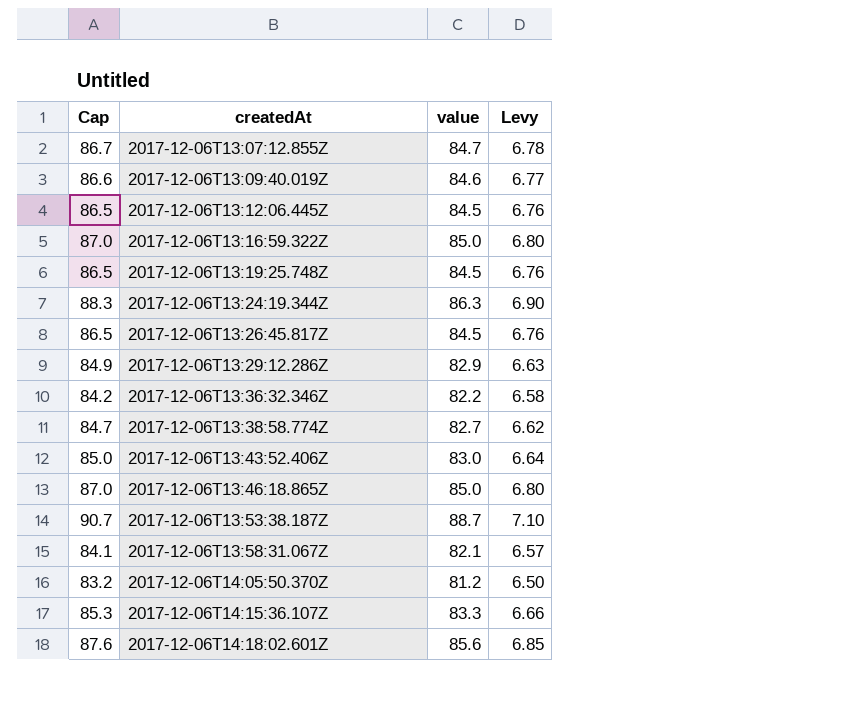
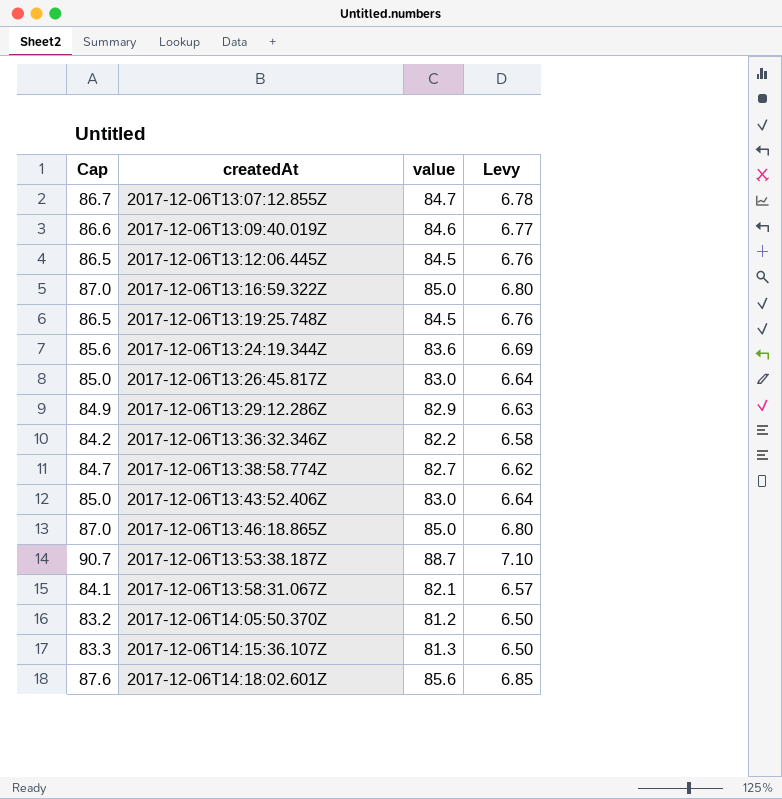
2017-12-06T13:24:19.344Z | Cap: 88.3 -> 85.6
2017-12-06T13:24:19.344Z | value: 86.3 -> 83.6
2017-12-06T13:24:19.344Z | Levy: 6.90 -> 6.69
2017-12-06T13:26:45.817Z | Cap: 86.5 -> 85.0
2017-12-06T13:26:45.817Z | value: 84.5 -> 83.0
2017-12-06T13:26:45.817Z | Levy: 6.76 -> 6.64
2017-12-06T14:15:36.107Z | Cap: 85.3 -> 83.3
2017-12-06T14:15:36.107Z | value: 83.3 -> 81.3
2017-12-06T14:15:36.107Z | Levy: 6.66 -> 6.50

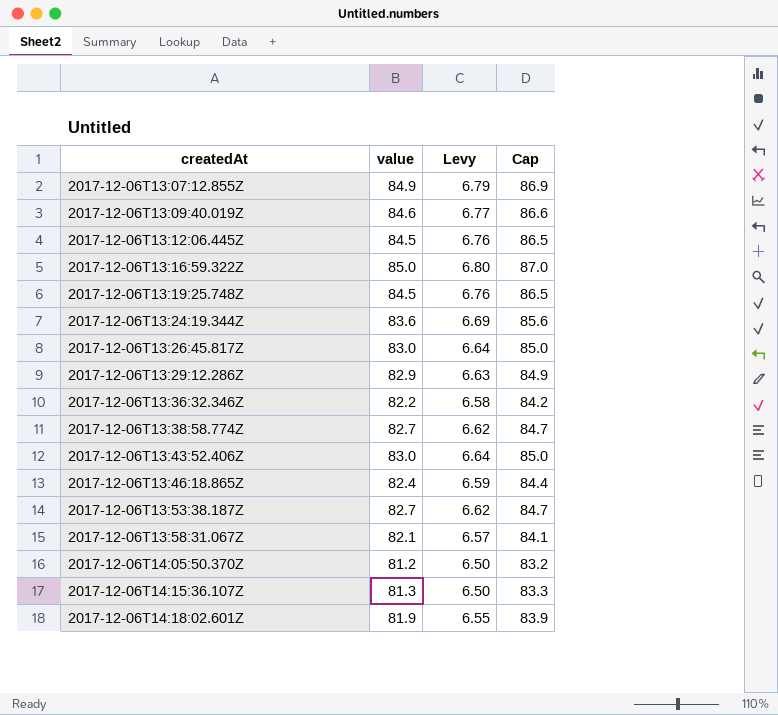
column Cap | position: 1 -> 4
2017-12-06T13:07:12.855Z | value: 84.7 -> 84.9
2017-12-06T13:07:12.855Z | Levy: 6.78 -> 6.79
2017-12-06T13:07:12.855Z | Cap: 86.7 -> 86.9
2017-12-06T13:46:18.865Z | value: 85.0 -> 82.4
2017-12-06T13:46:18.865Z | Levy: 6.80 -> 6.59
2017-12-06T13:46:18.865Z | Cap: 87.0 -> 84.4
2017-12-06T13:53:38.187Z | value: 88.7 -> 82.7
2017-12-06T13:53:38.187Z | Levy: 7.10 -> 6.62
2017-12-06T13:53:38.187Z | Cap: 90.7 -> 84.7
2017-12-06T14:18:02.601Z | value: 85.6 -> 81.9
2017-12-06T14:18:02.601Z | Levy: 6.85 -> 6.55
2017-12-06T14:18:02.601Z | Cap: 87.6 -> 83.9

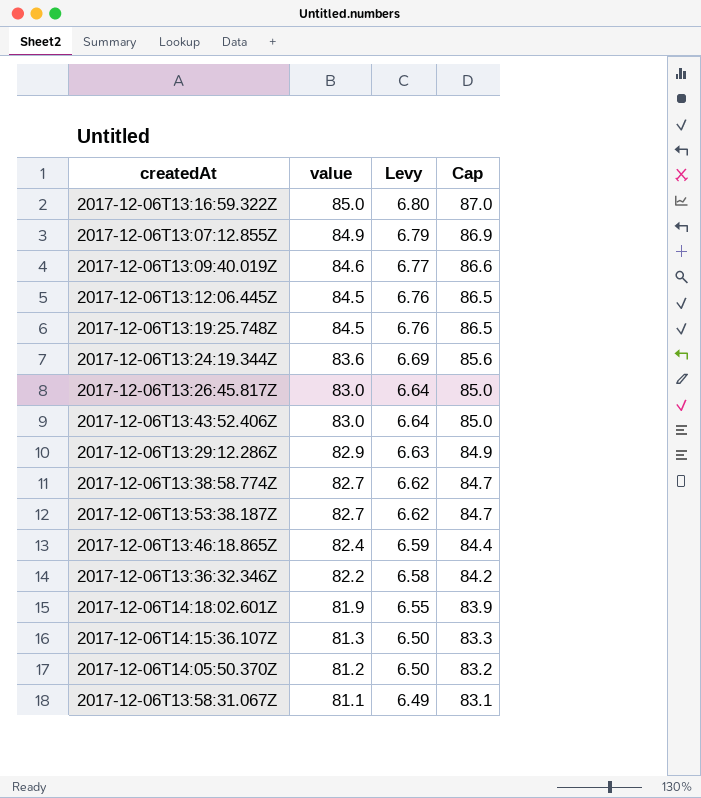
row order: createdAt ascending -> value descending
2017-12-06T13:58:31.067Z | value: 82.1 -> 81.1
2017-12-06T13:58:31.067Z | Levy: 6.57 -> 6.49
2017-12-06T13:58:31.067Z | Cap: 84.1 -> 83.1

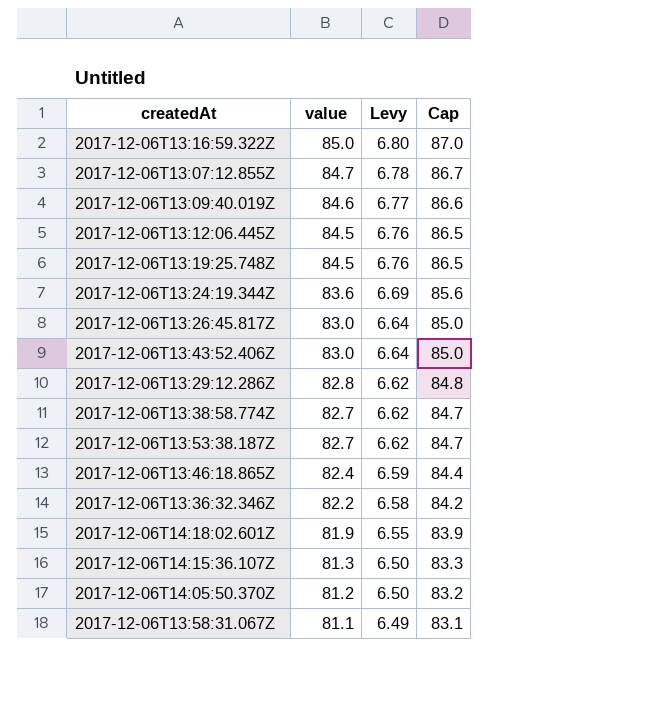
2017-12-06T13:07:12.855Z | value: 84.9 -> 84.7
2017-12-06T13:07:12.855Z | Levy: 6.79 -> 6.78
2017-12-06T13:07:12.855Z | Cap: 86.9 -> 86.7
2017-12-06T13:29:12.286Z | value: 82.9 -> 82.8
2017-12-06T13:29:12.286Z | Levy: 6.63 -> 6.62
2017-12-06T13:29:12.286Z | Cap: 84.9 -> 84.8

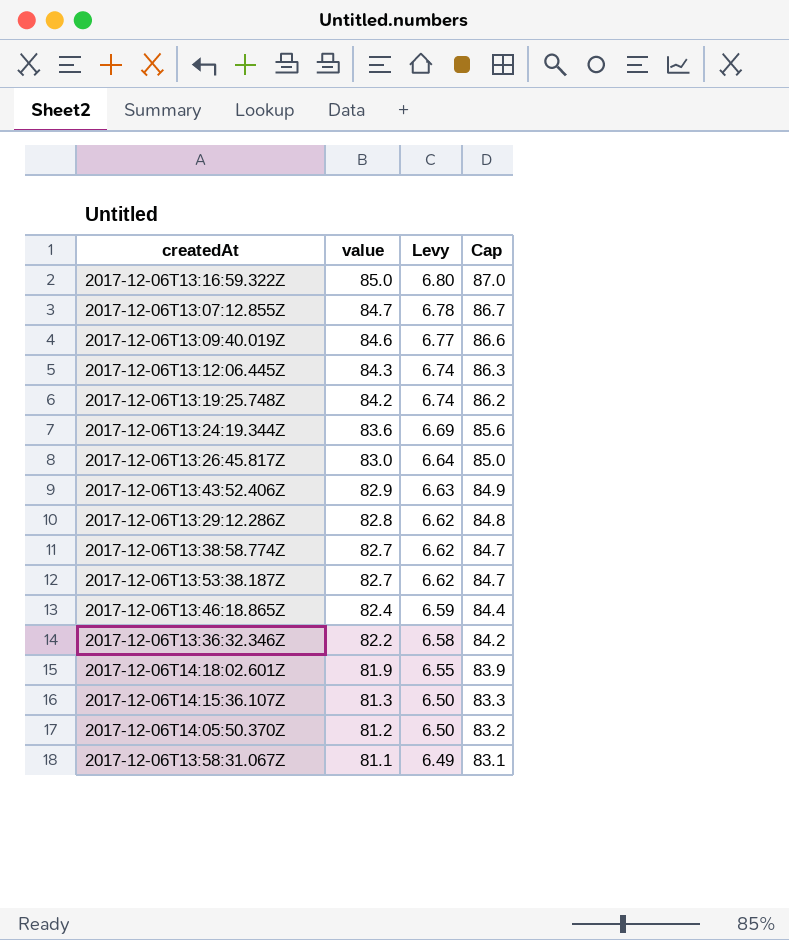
2017-12-06T13:12:06.445Z | value: 84.5 -> 84.3
2017-12-06T13:12:06.445Z | Levy: 6.76 -> 6.74
2017-12-06T13:12:06.445Z | Cap: 86.5 -> 86.3
2017-12-06T13:19:25.748Z | value: 84.5 -> 84.2
2017-12-06T13:19:25.748Z | Levy: 6.76 -> 6.74
2017-12-06T13:19:25.748Z | Cap: 86.5 -> 86.2
2017-12-06T13:43:52.406Z | value: 83.0 -> 82.9
2017-12-06T13:43:52.406Z | Levy: 6.64 -> 6.63
2017-12-06T13:43:52.406Z | Cap: 85.0 -> 84.9

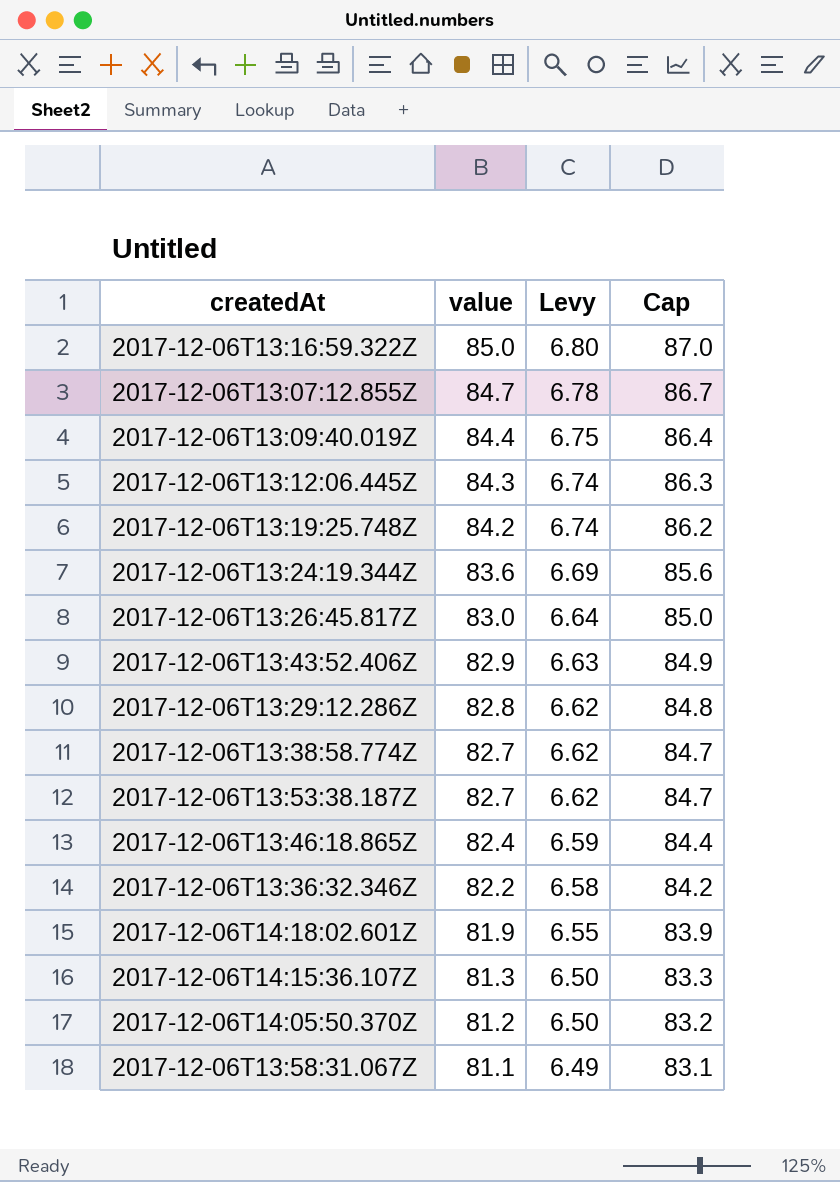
2017-12-06T13:09:40.019Z | value: 84.6 -> 84.4
2017-12-06T13:09:40.019Z | Levy: 6.77 -> 6.75
2017-12-06T13:09:40.019Z | Cap: 86.6 -> 86.4

